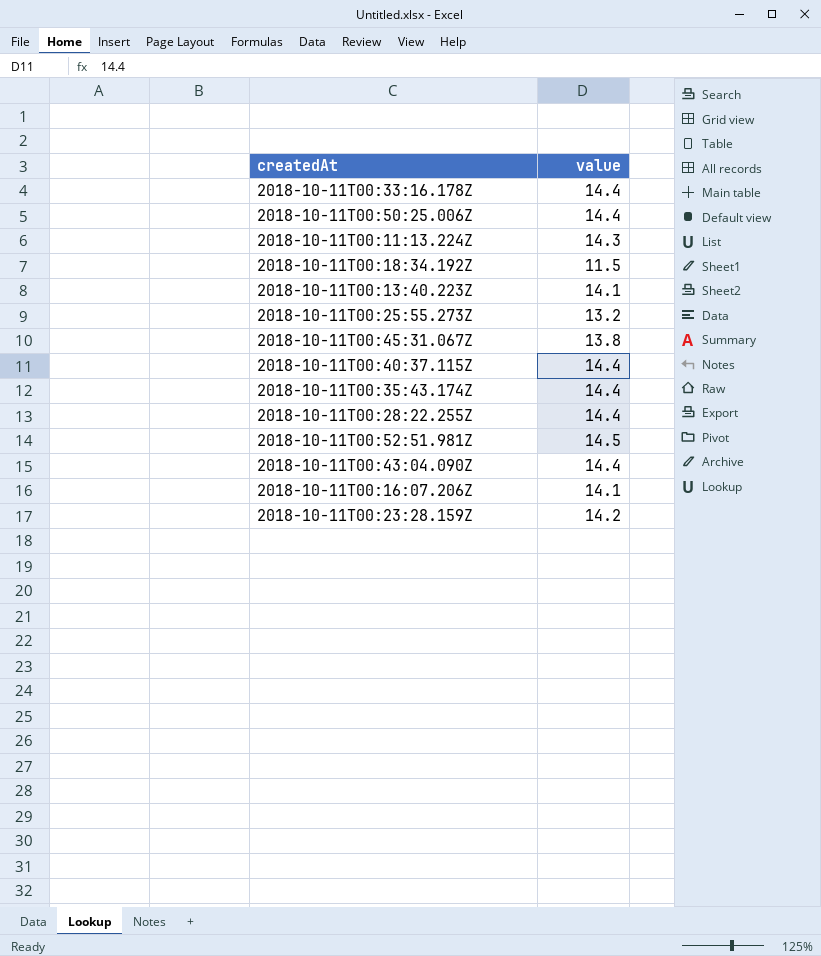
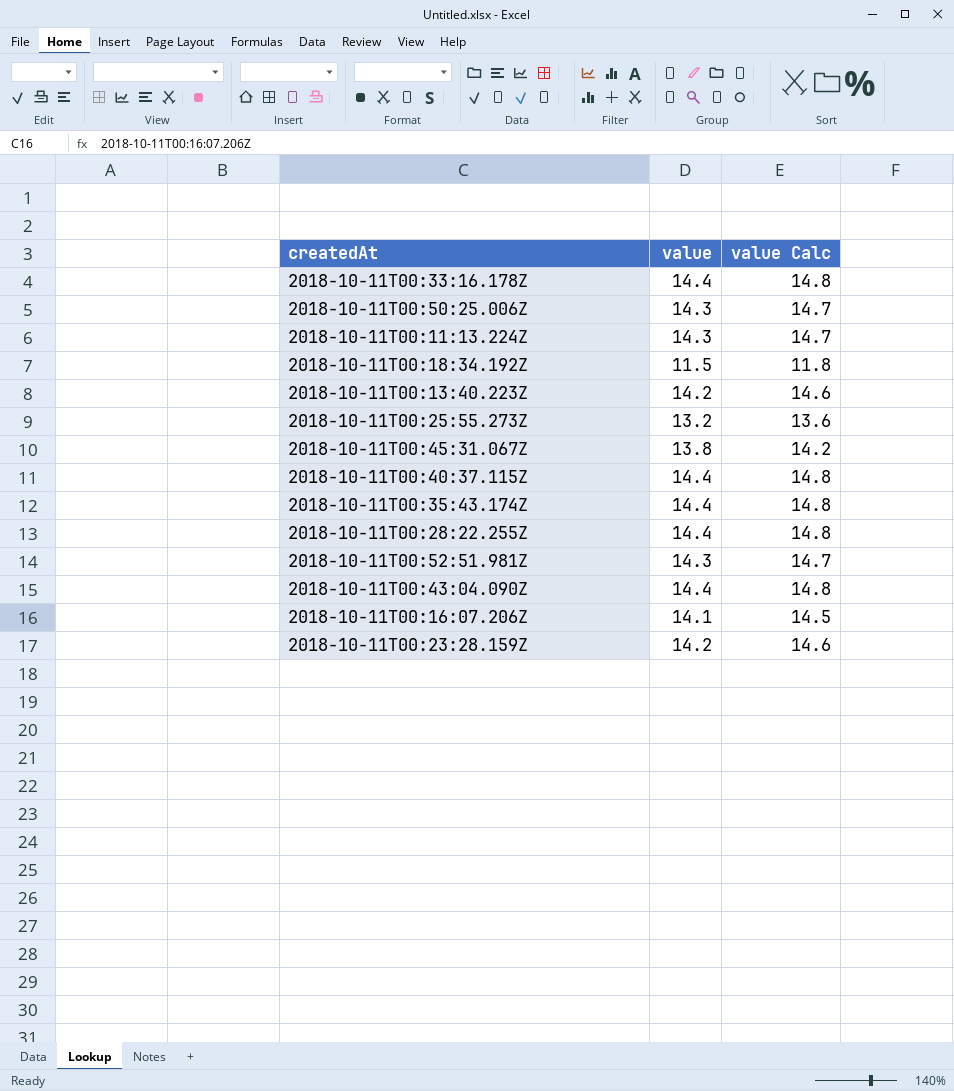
column value Calc | formula: none -> [value] * 1.03
2018-10-11T00:50:25.006Z | value: 14.4 -> 14.3
2018-10-11T00:13:40.223Z | value: 14.1 -> 14.2
2018-10-11T00:52:51.981Z | value: 14.5 -> 14.3

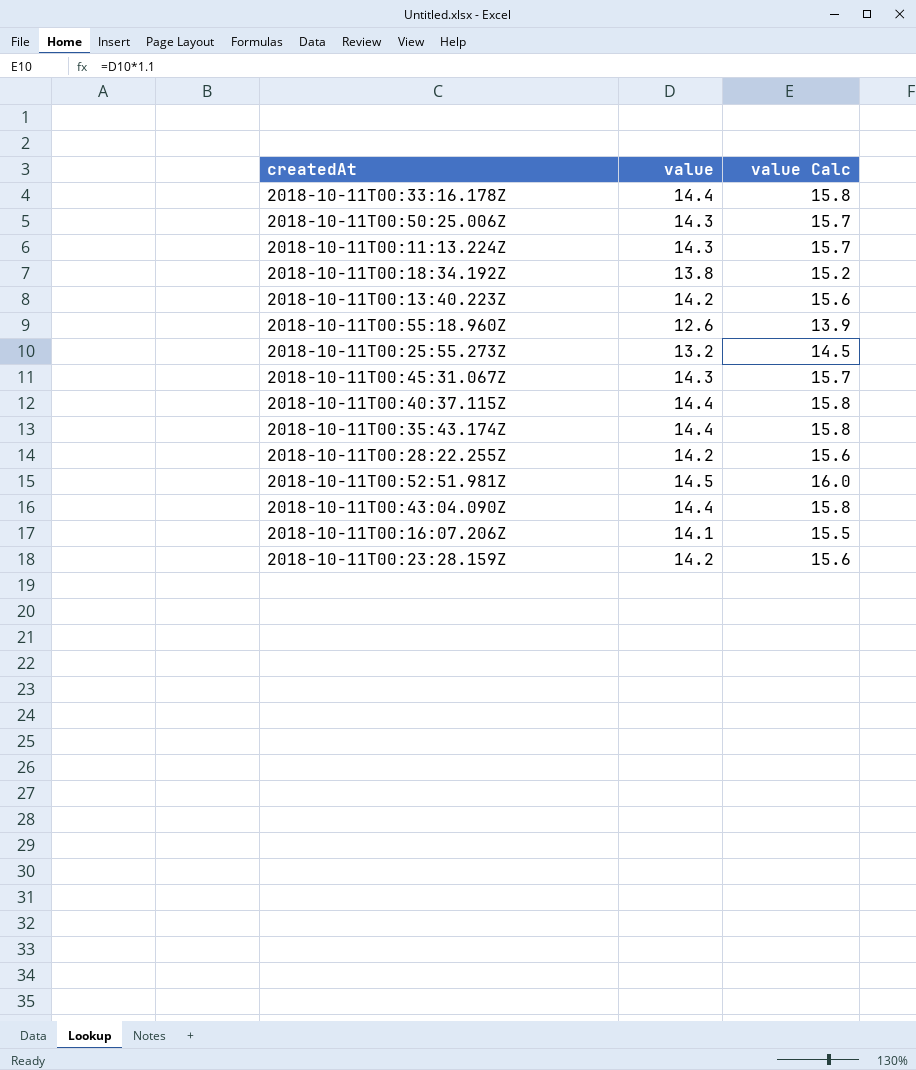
column value Calc | formula: [value] * 1.03 -> [value] * 1.1
2018-10-11T00:18:34.192Z | value: 11.5 -> 13.8
row 2018-10-11T00:55:18.960Z: none -> 12.6 | 13.9
2018-10-11T00:45:31.067Z | value: 13.8 -> 14.3
2018-10-11T00:28:22.255Z | value: 14.4 -> 14.2
2018-10-11T00:52:51.981Z | value: 14.3 -> 14.5

